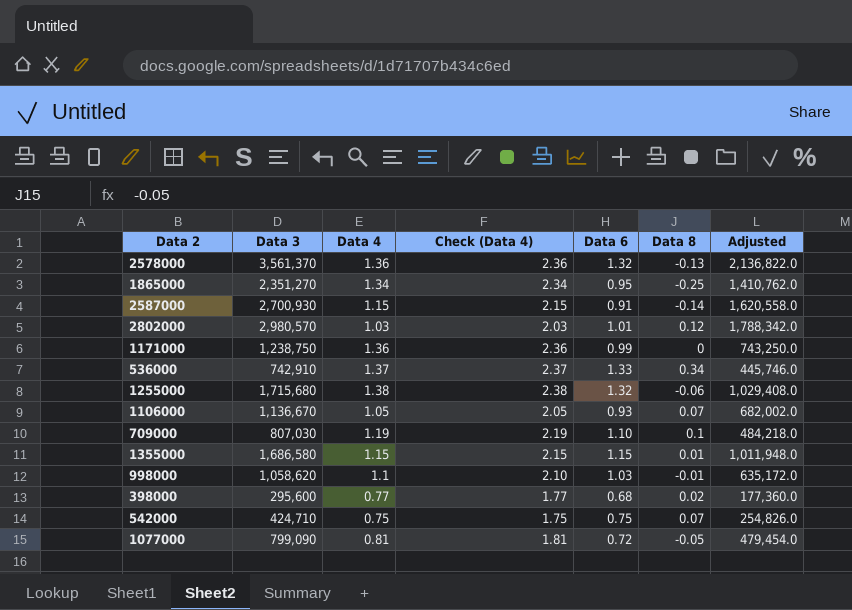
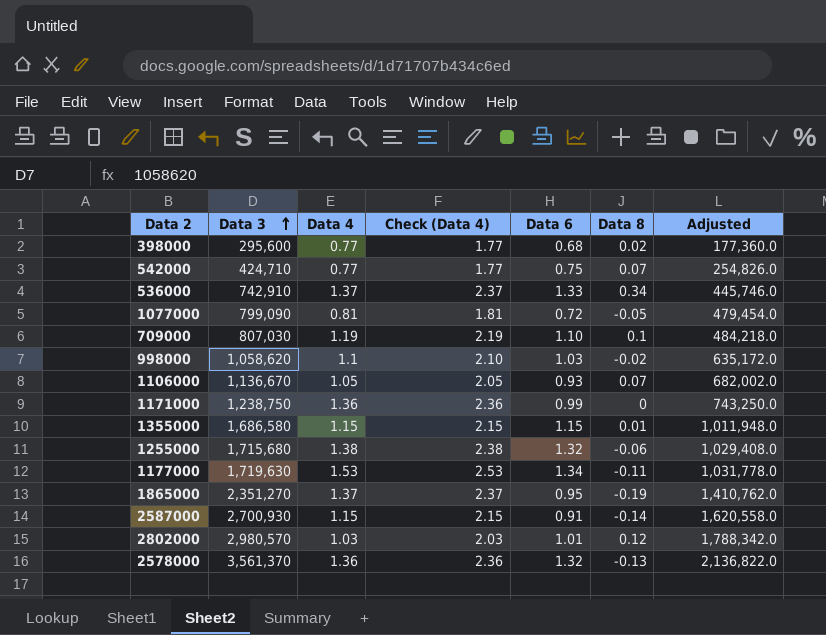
row order: none -> Data 3 ascending
542000 | Data 4: 0.75 -> 0.77
542000 | Check (Data 4): 1.75 -> 1.77
998000 | Data 8: -0.01 -> -0.02
row 1177000: none -> 1,719,630 | 1.53 | 2.53 | 1.34 | -0.11 | 1,031,778.0
1865000 | Data 4: 1.34 -> 1.37
1865000 | Check (Data 4): 2.34 -> 2.37
1865000 | Data 8: -0.25 -> -0.19

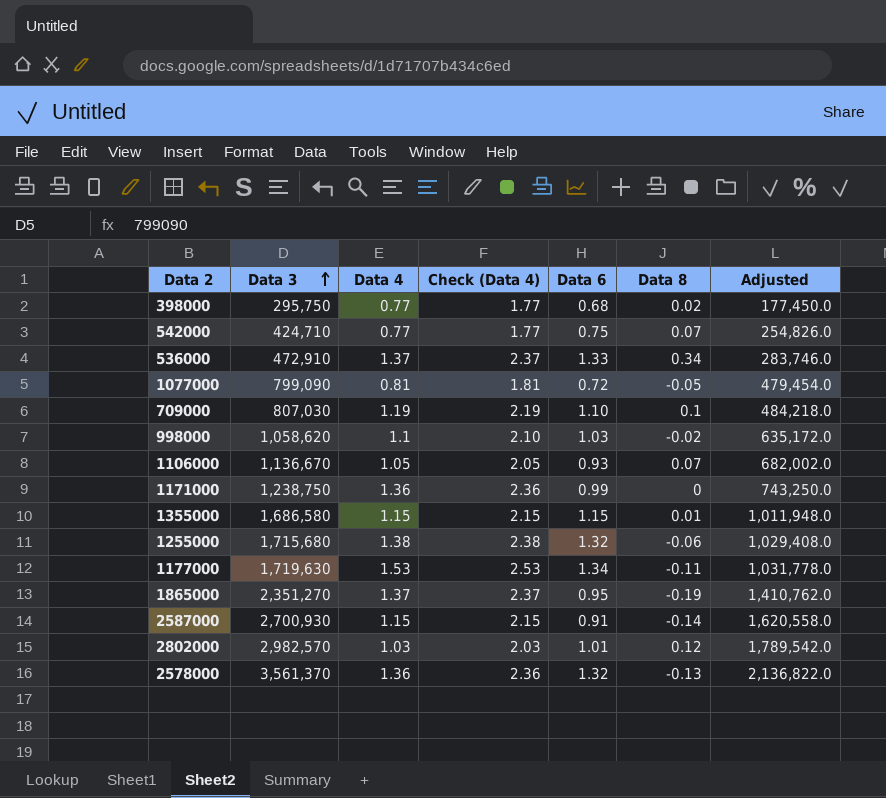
398000 | Data 3: 295,600 -> 295,750
398000 | Adjusted: 177,360.0 -> 177,450.0
536000 | Data 3: 742,910 -> 472,910
536000 | Adjusted: 445,746.0 -> 283,746.0
2802000 | Data 3: 2,980,570 -> 2,982,570
2802000 | Adjusted: 1,788,342.0 -> 1,789,542.0

